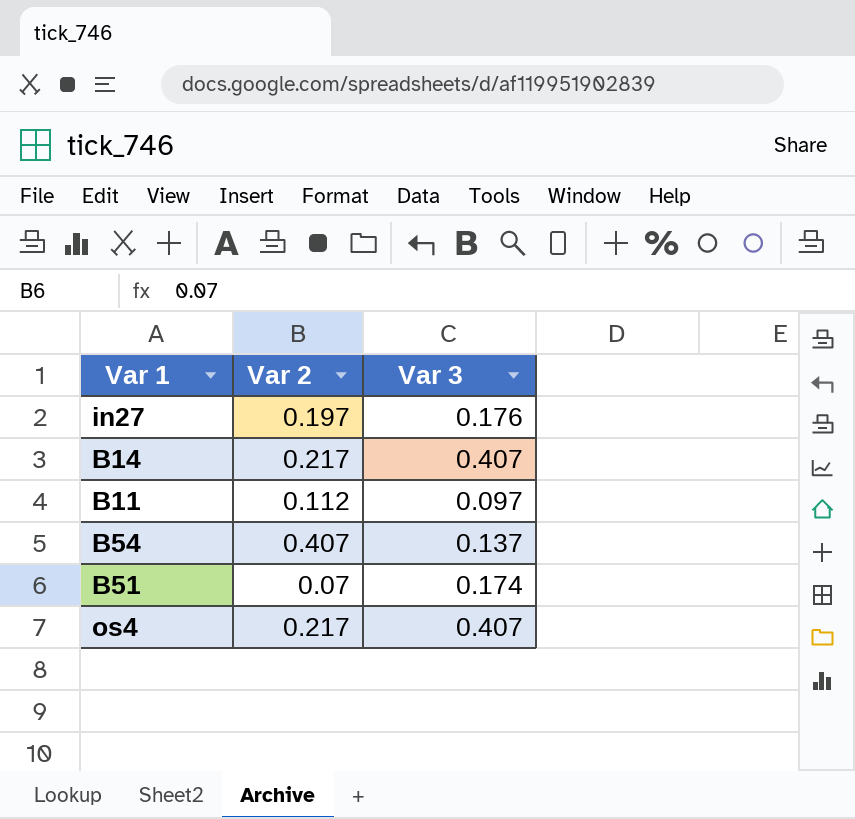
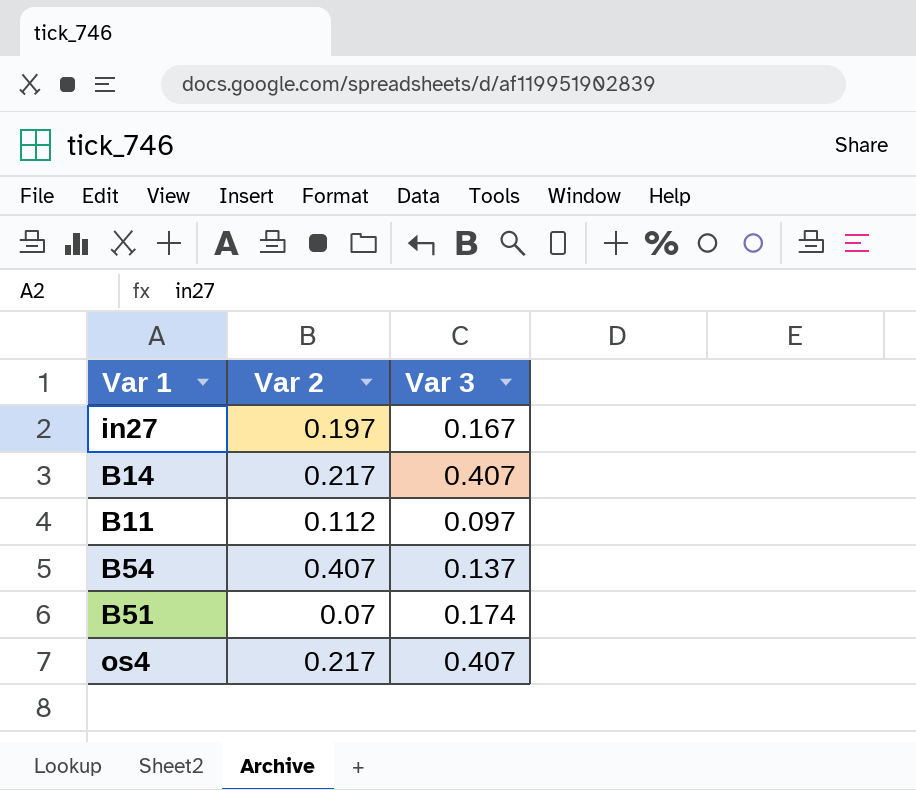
in27 | Var 3: 0.176 -> 0.167

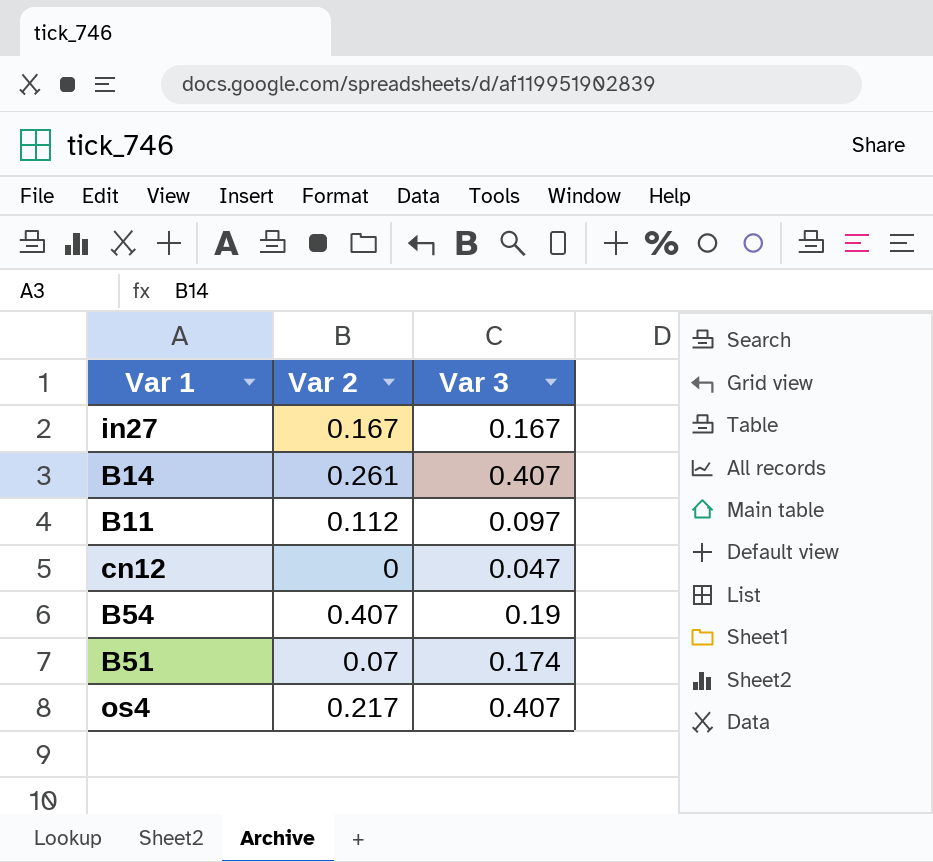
in27 | Var 2: 0.197 -> 0.167
B14 | Var 2: 0.217 -> 0.261
row cn12: none -> 0 | 0.047
B54 | Var 3: 0.137 -> 0.19

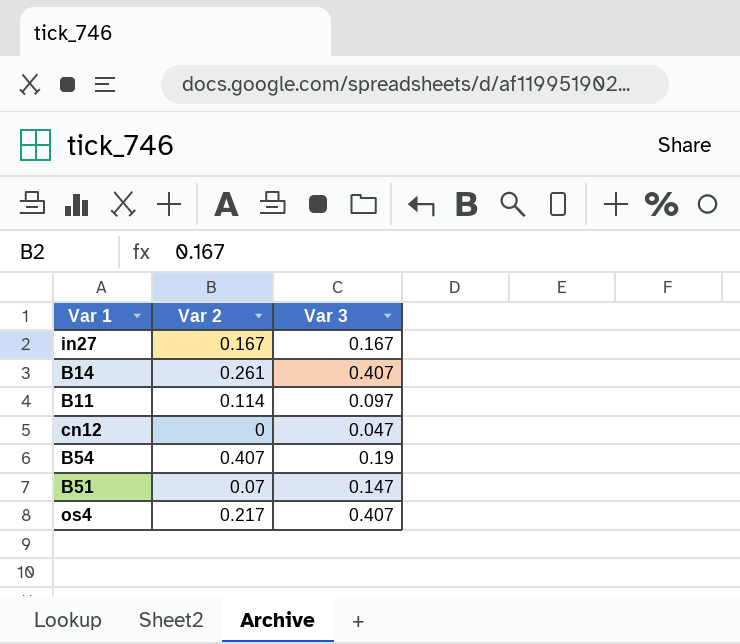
B11 | Var 2: 0.112 -> 0.114
B51 | Var 3: 0.174 -> 0.147

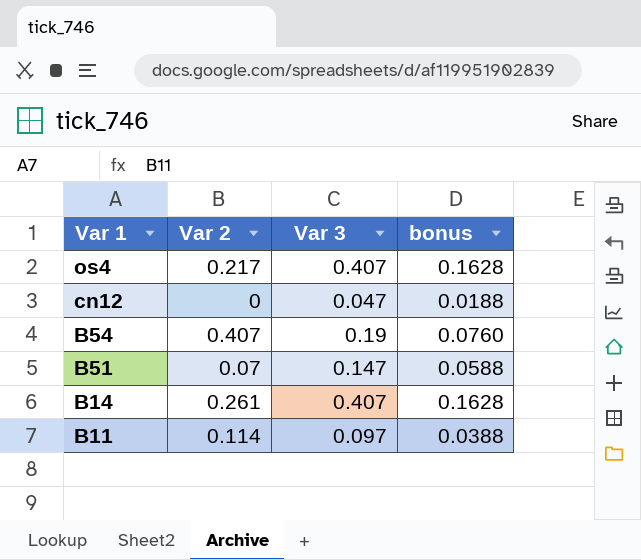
row order: none -> Var 1 descending
column bonus | formula: none -> [Var 3] * 0.4
row in27: 0.167 | 0.167 -> none

